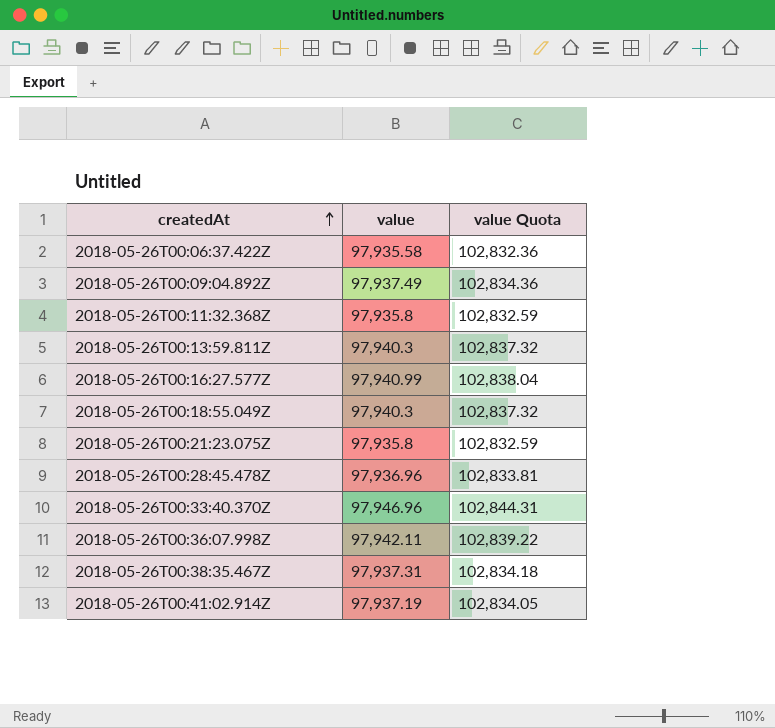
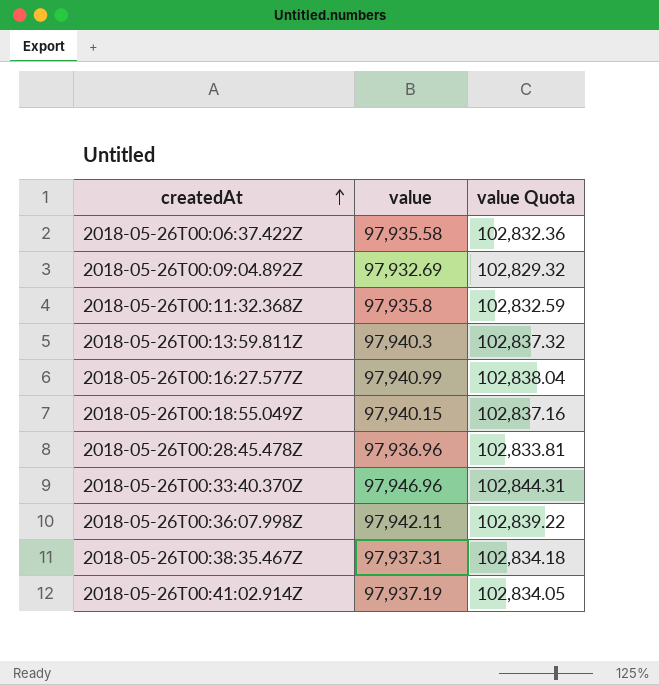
row 2018-05-26T00:21:23.075Z: 97,935.8 | 102,832.59 -> none
2018-05-26T00:09:04.892Z | value: 97,937.49 -> 97,932.69
2018-05-26T00:09:04.892Z | value Quota: 102,834.36 -> 102,829.32
2018-05-26T00:18:55.049Z | value: 97,940.3 -> 97,940.15
2018-05-26T00:18:55.049Z | value Quota: 102,837.32 -> 102,837.16

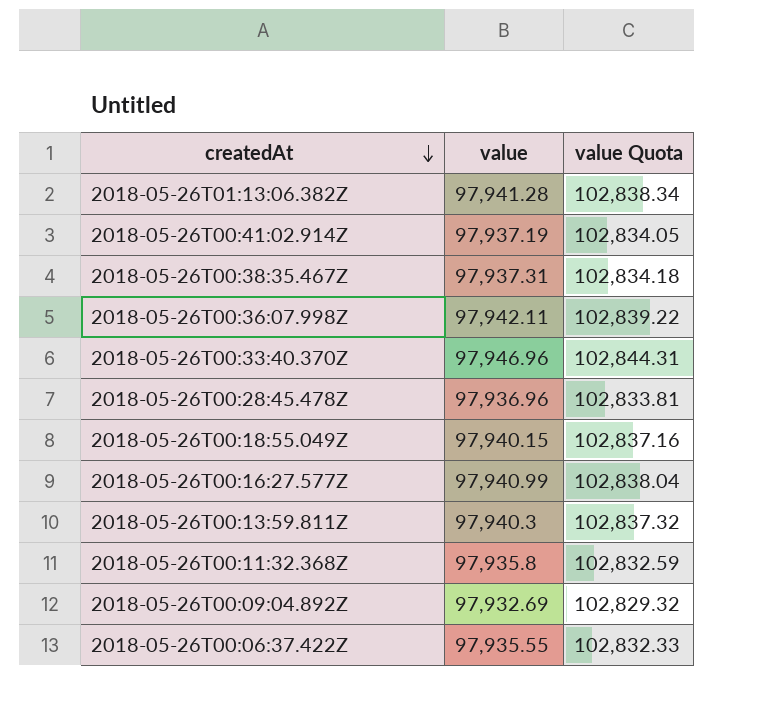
row order: createdAt ascending -> createdAt descending
row 2018-05-26T01:13:06.382Z: none -> 97,941.28 | 102,838.34
2018-05-26T00:06:37.422Z | value: 97,935.58 -> 97,935.55
2018-05-26T00:06:37.422Z | value Quota: 102,832.36 -> 102,832.33

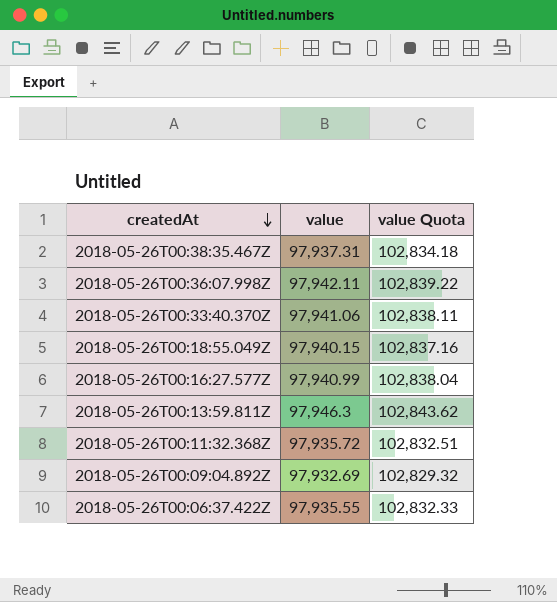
row 2018-05-26T01:13:06.382Z: 97,941.28 | 102,838.34 -> none
row 2018-05-26T00:41:02.914Z: 97,937.19 | 102,834.05 -> none
row 2018-05-26T00:28:45.478Z: 97,936.96 | 102,833.81 -> none
2018-05-26T00:33:40.370Z | value: 97,946.96 -> 97,941.06
2018-05-26T00:33:40.370Z | value Quota: 102,844.31 -> 102,838.11
2018-05-26T00:13:59.811Z | value: 97,940.3 -> 97,946.3
2018-05-26T00:13:59.811Z | value Quota: 102,837.32 -> 102,843.62
2018-05-26T00:11:32.368Z | value: 97,935.8 -> 97,935.72
2018-05-26T00:11:32.368Z | value Quota: 102,832.59 -> 102,832.51

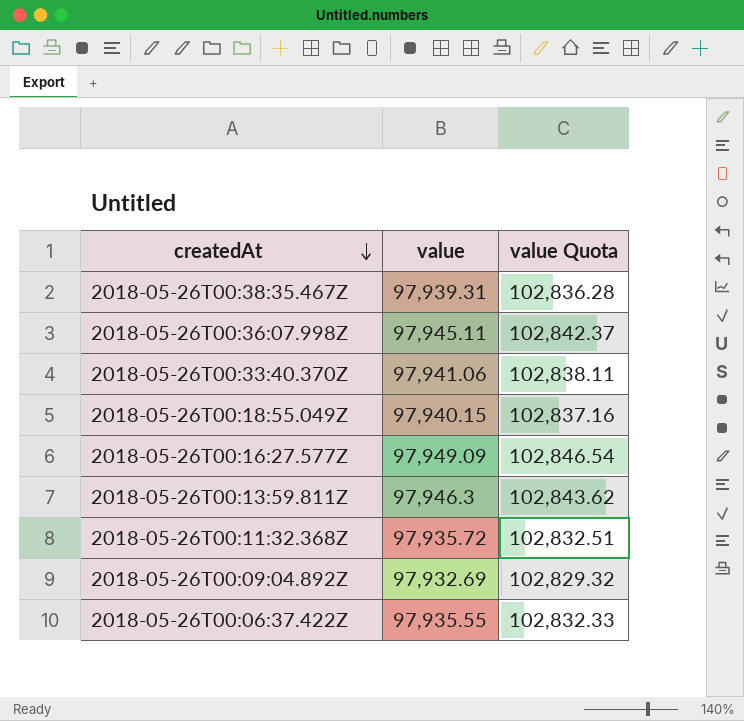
2018-05-26T00:38:35.467Z | value: 97,937.31 -> 97,939.31
2018-05-26T00:38:35.467Z | value Quota: 102,834.18 -> 102,836.28
2018-05-26T00:36:07.998Z | value: 97,942.11 -> 97,945.11
2018-05-26T00:36:07.998Z | value Quota: 102,839.22 -> 102,842.37
2018-05-26T00:16:27.577Z | value: 97,940.99 -> 97,949.09
2018-05-26T00:16:27.577Z | value Quota: 102,838.04 -> 102,846.54

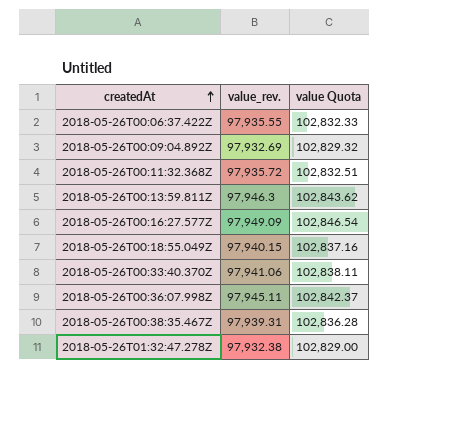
row order: createdAt descending -> createdAt ascending
column name: value -> value_rev.
row 2018-05-26T01:32:47.278Z: none -> 97,932.38 | 102,829.00

